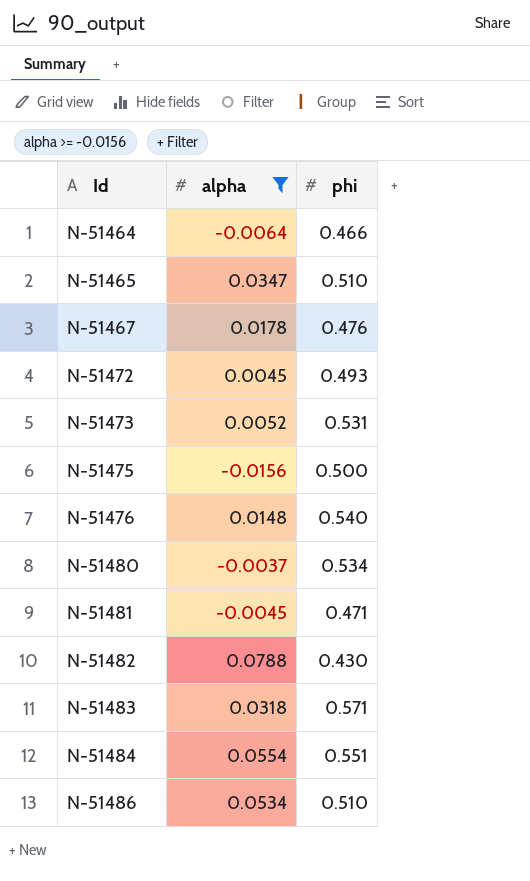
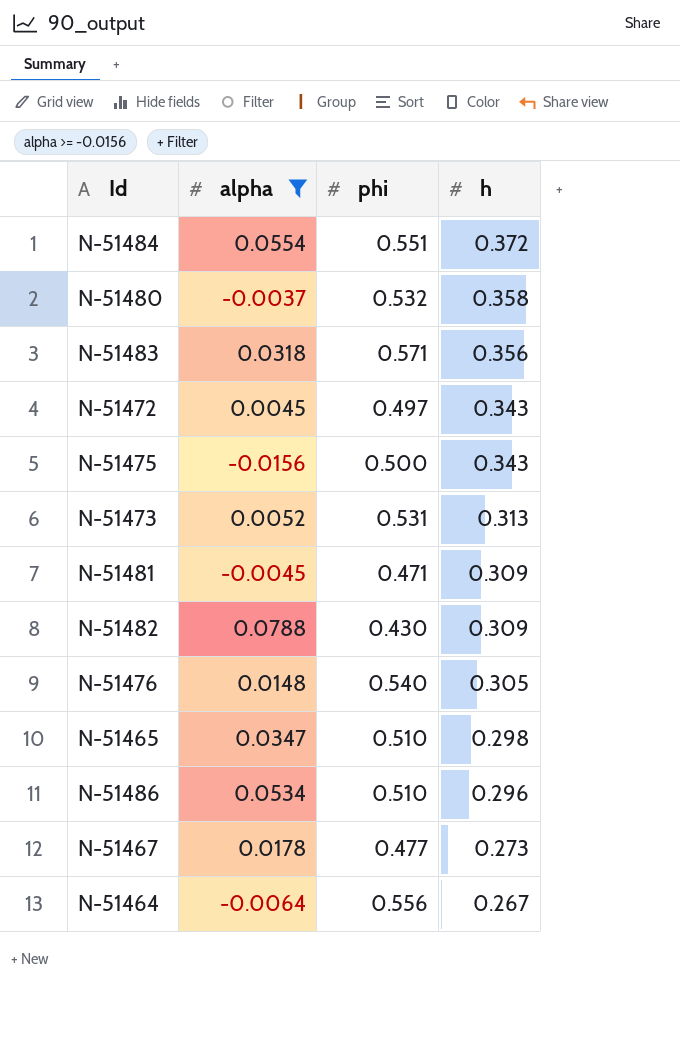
row order: Id ascending -> h descending
column h | position: none -> 4
N-51480 | phi: 0.534 -> 0.532
N-51472 | phi: 0.493 -> 0.497
N-51467 | phi: 0.476 -> 0.477
N-51464 | phi: 0.466 -> 0.556

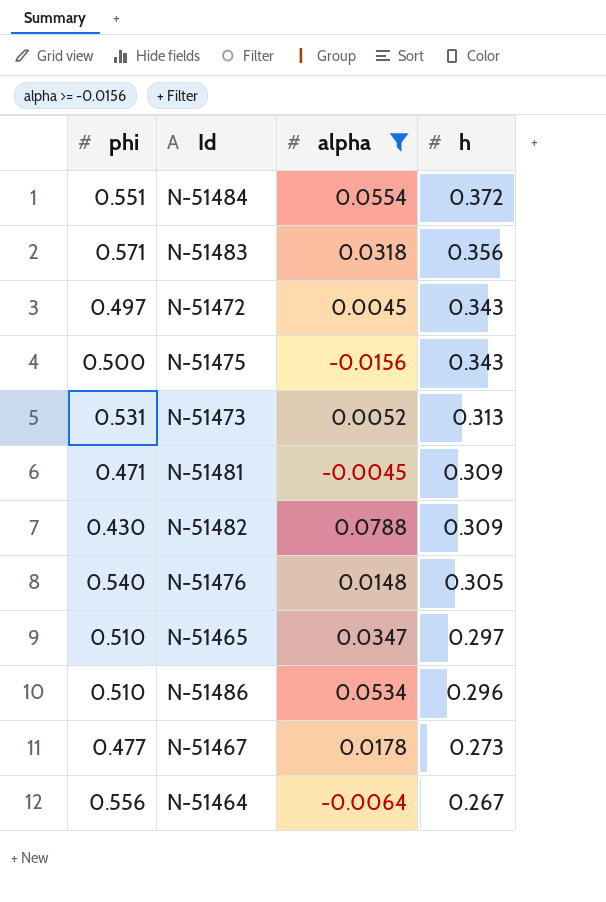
column phi | position: 3 -> 1
row N-51480: -0.0037 | 0.532 | 0.358 -> none
N-51465 | h: 0.298 -> 0.297

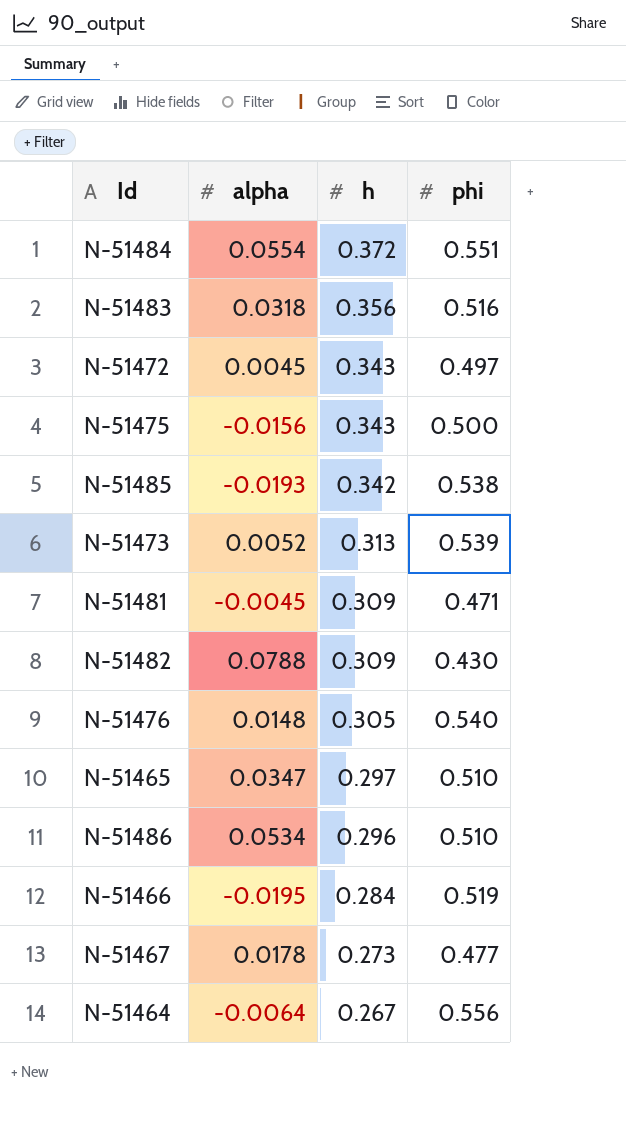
filter: alpha >= -0.0156 -> none
column phi | position: 1 -> 4
N-51483 | phi: 0.571 -> 0.516
N-51473 | phi: 0.531 -> 0.539

